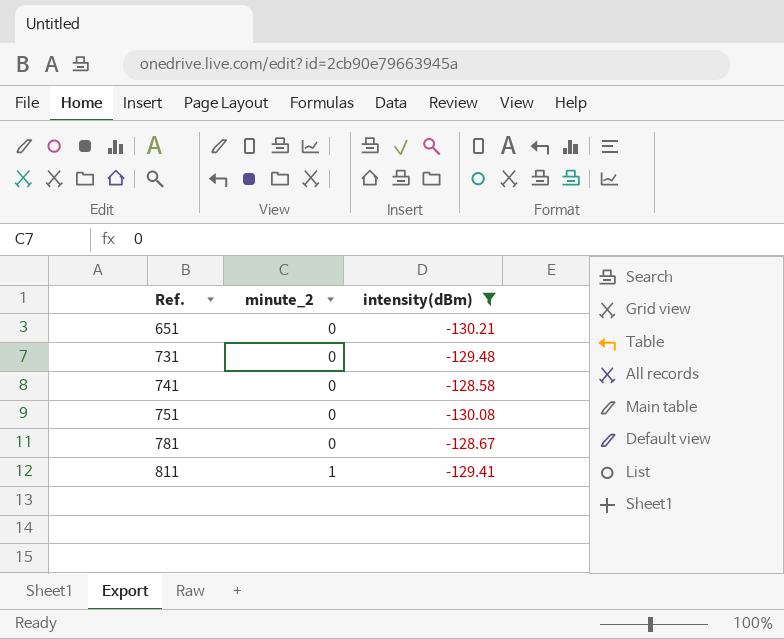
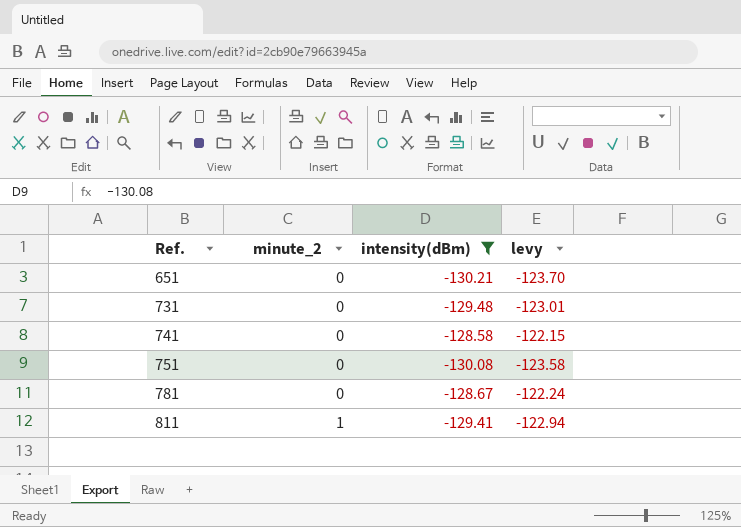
column levy | formula: none -> [intensity(dBm)] * 0.95

